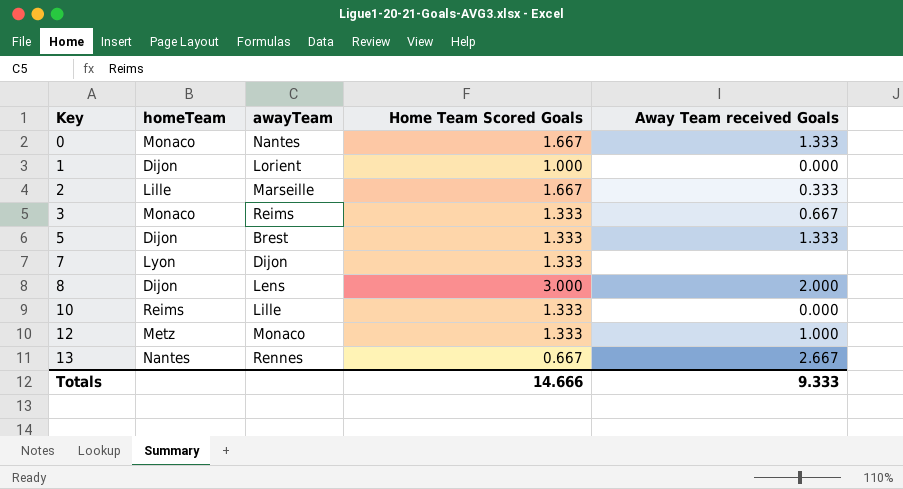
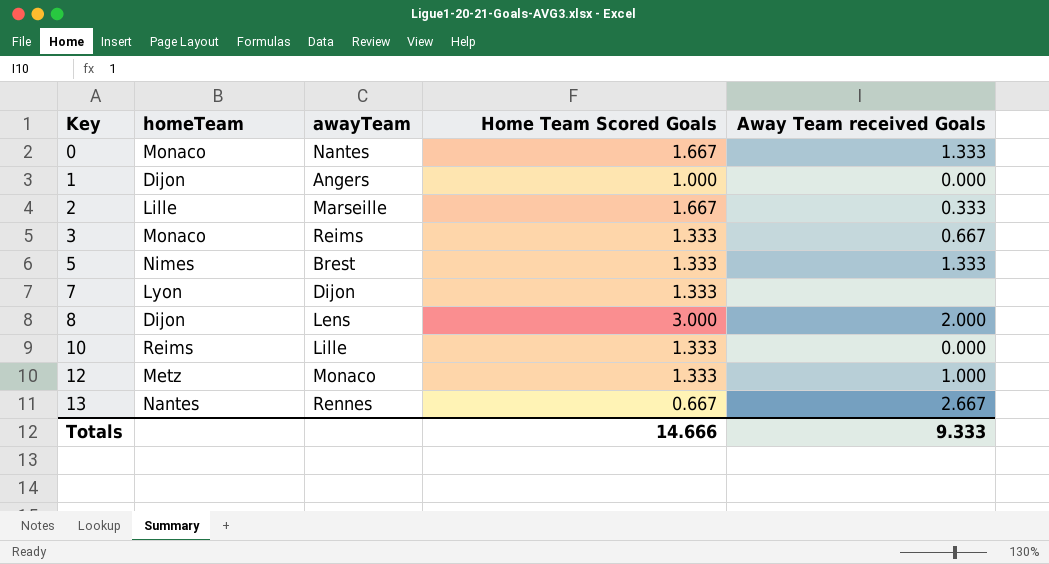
1 | awayTeam: Lorient -> Angers
5 | homeTeam: Dijon -> Nimes

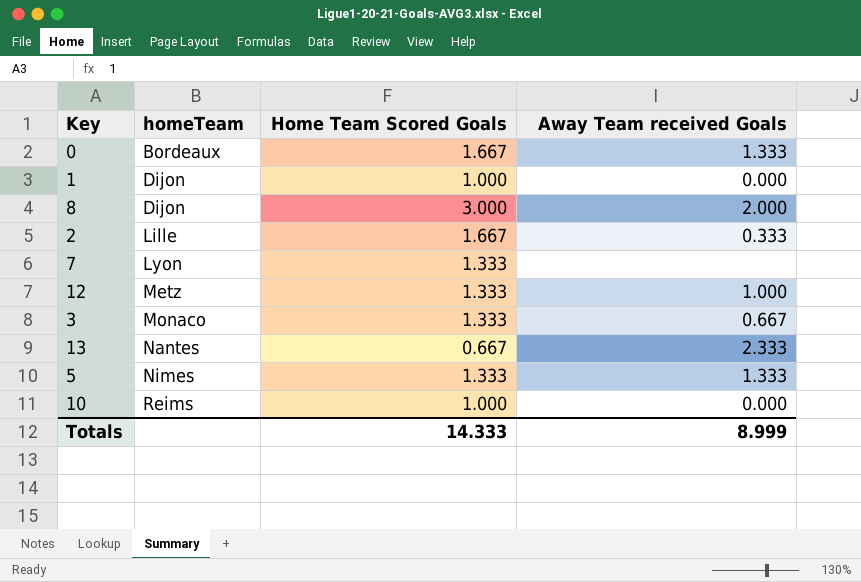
row order: Key ascending -> homeTeam ascending
column awayTeam | position: 3 -> none
0 | homeTeam: Monaco -> Bordeaux
13 | Away Team received Goals: 2.667 -> 2.333
10 | Home Team Scored Goals: 1.333 -> 1.000
Totals | Home Team Scored Goals: 14.666 -> 14.333
Totals | Away Team received Goals: 9.333 -> 8.999

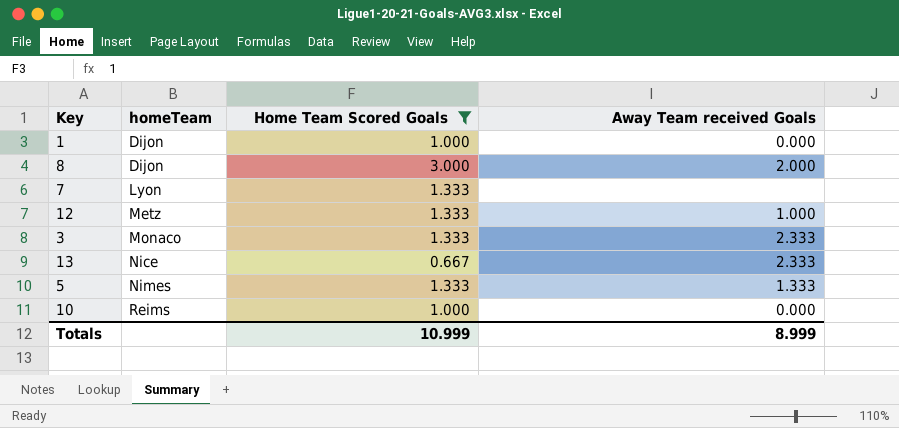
filter: none -> Home Team Scored Goals != 1.667
3 | Away Team received Goals: 0.667 -> 2.333
13 | homeTeam: Nantes -> Nice
Totals | Home Team Scored Goals: 14.333 -> 10.999

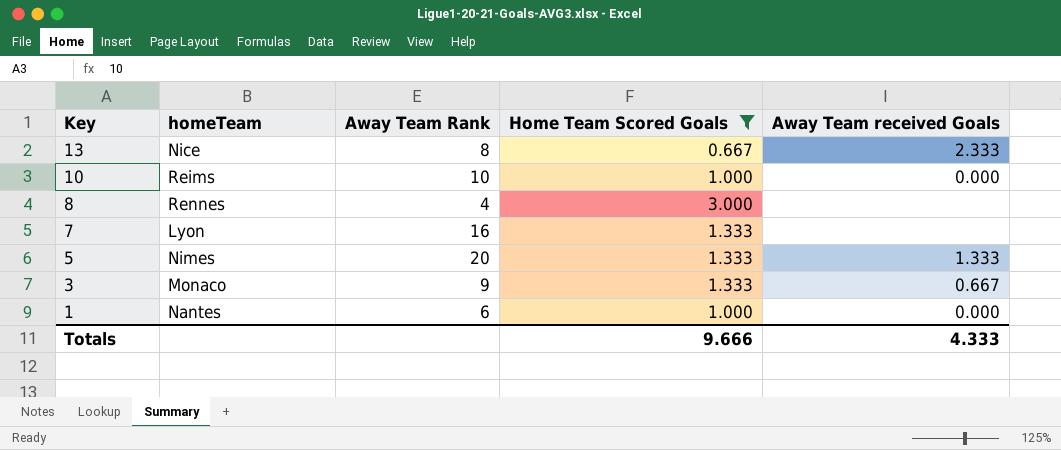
row order: homeTeam ascending -> Key descending
column Away Team Rank | position: none -> 3
row 12: Metz | 1.333 | 1.000 -> none
8 | homeTeam: Dijon -> Rennes
8 | Away Team received Goals: 2.000 -> none
3 | Away Team received Goals: 2.333 -> 0.667
1 | homeTeam: Dijon -> Nantes
Totals | Home Team Scored Goals: 10.999 -> 9.666
Totals | Away Team received Goals: 8.999 -> 4.333

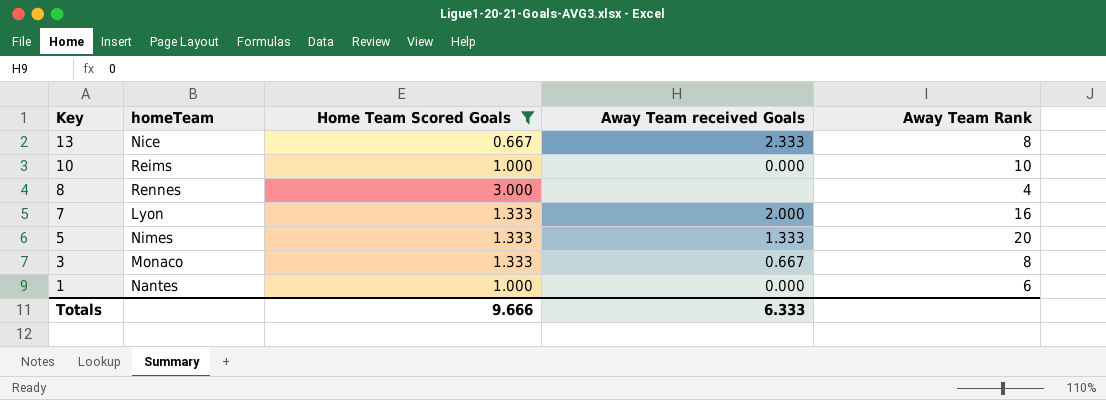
column Away Team Rank | position: 3 -> 5
7 | Away Team received Goals: none -> 2.000
3 | Away Team Rank: 9 -> 8
Totals | Away Team received Goals: 4.333 -> 6.333

